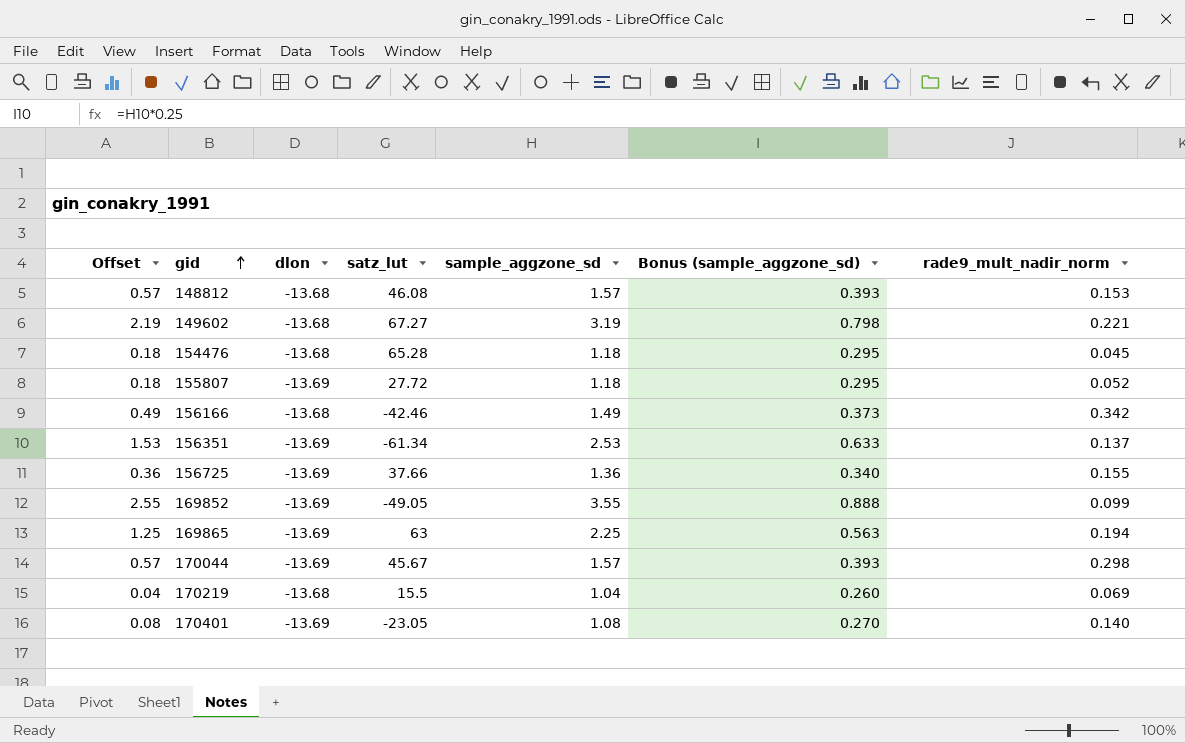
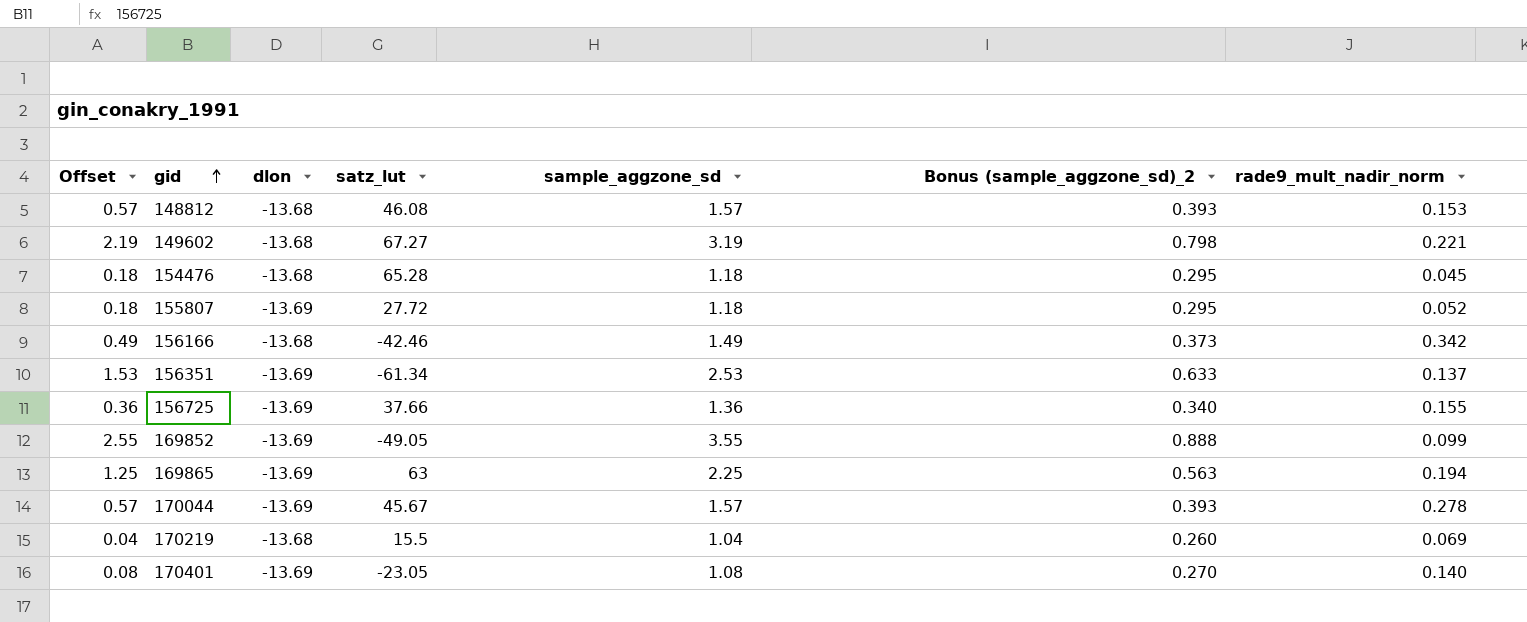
column name: Bonus (sample_aggzone_sd) -> Bonus (sample_aggzone_sd)_2
170044 | rade9_mult_nadir_norm: 0.298 -> 0.278

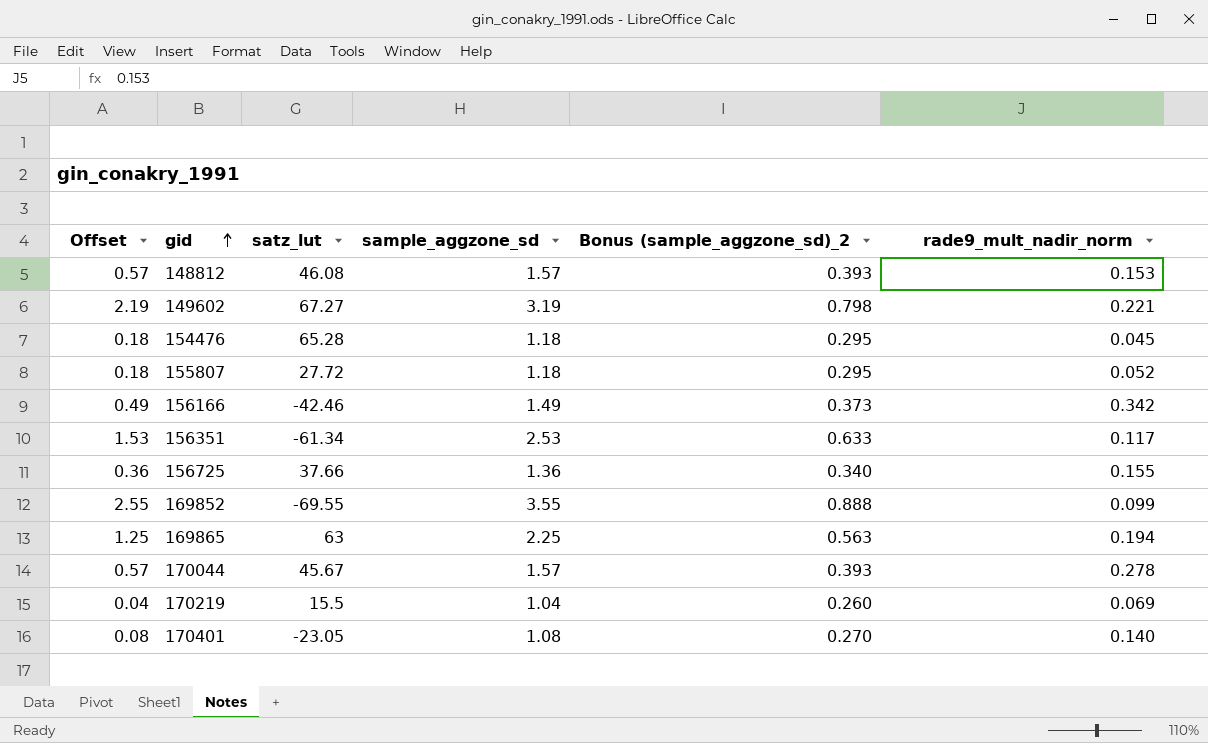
column dlon | position: 3 -> none
156351 | rade9_mult_nadir_norm: 0.137 -> 0.117
169852 | satz_lut: -49.05 -> -69.55

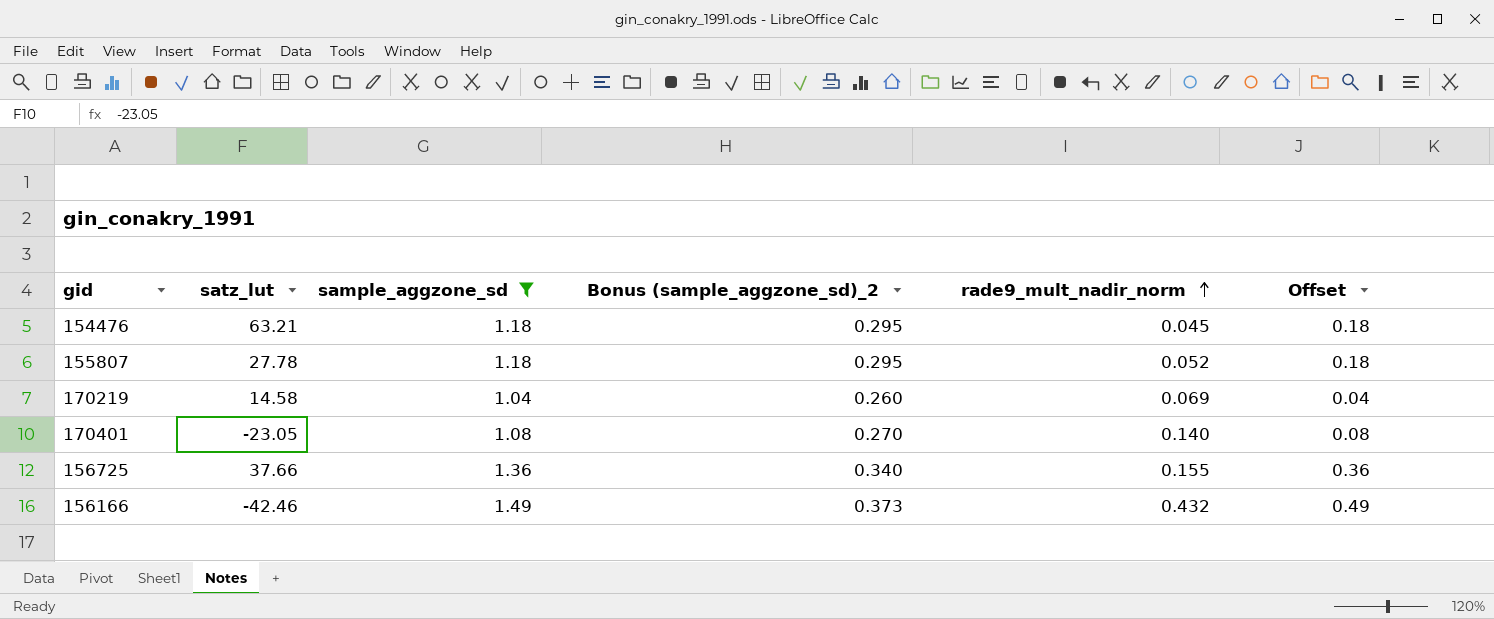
filter: none -> sample_aggzone_sd <= 1.49
row order: gid ascending -> rade9_mult_nadir_norm ascending
column Offset | position: 1 -> 6
154476 | satz_lut: 65.28 -> 63.21
155807 | satz_lut: 27.72 -> 27.78
170219 | satz_lut: 15.5 -> 14.58
156166 | rade9_mult_nadir_norm: 0.342 -> 0.432

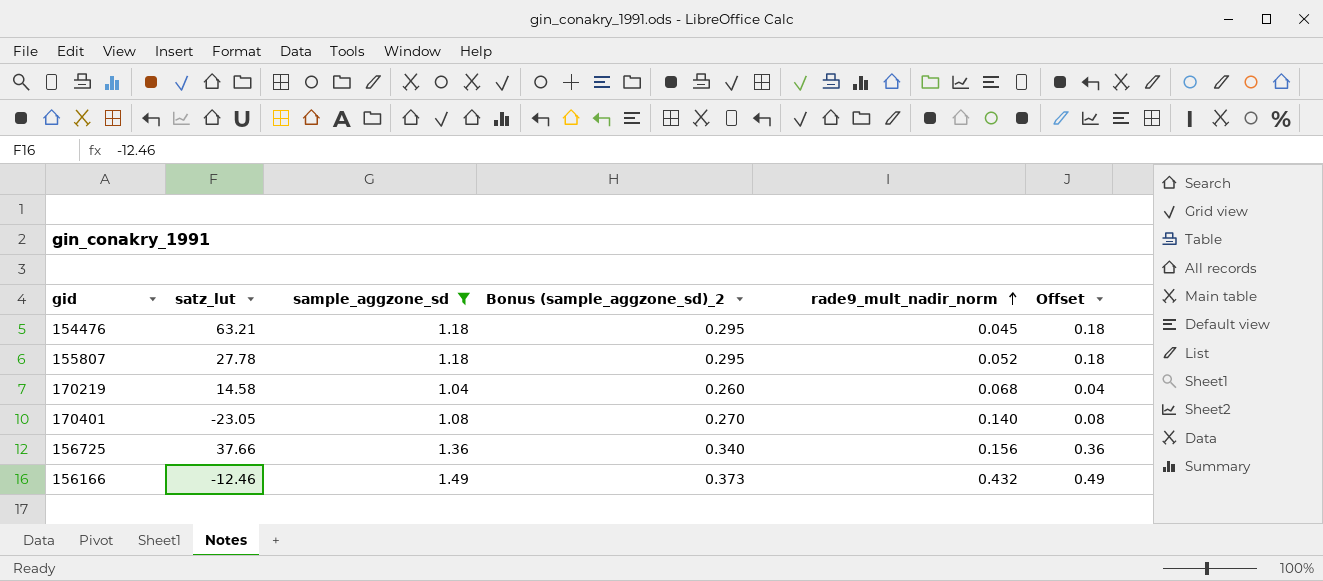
170219 | rade9_mult_nadir_norm: 0.069 -> 0.068
156725 | rade9_mult_nadir_norm: 0.155 -> 0.156
156166 | satz_lut: -42.46 -> -12.46

